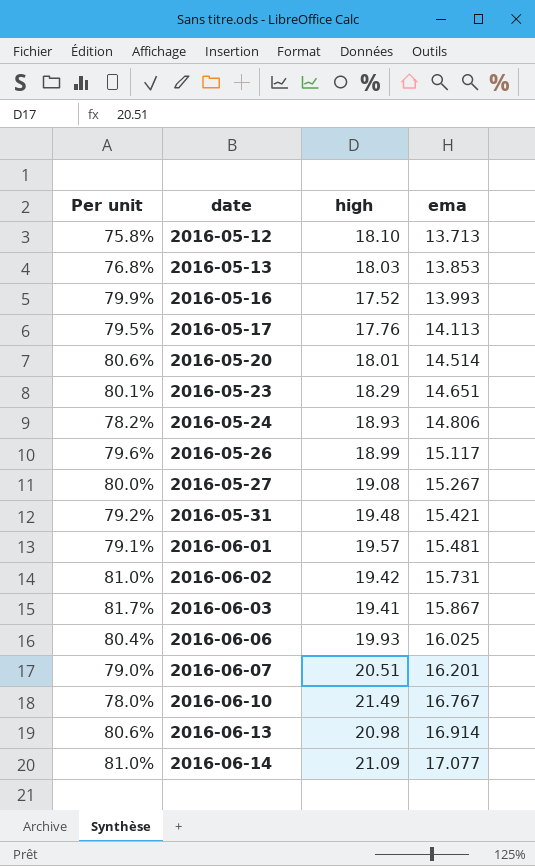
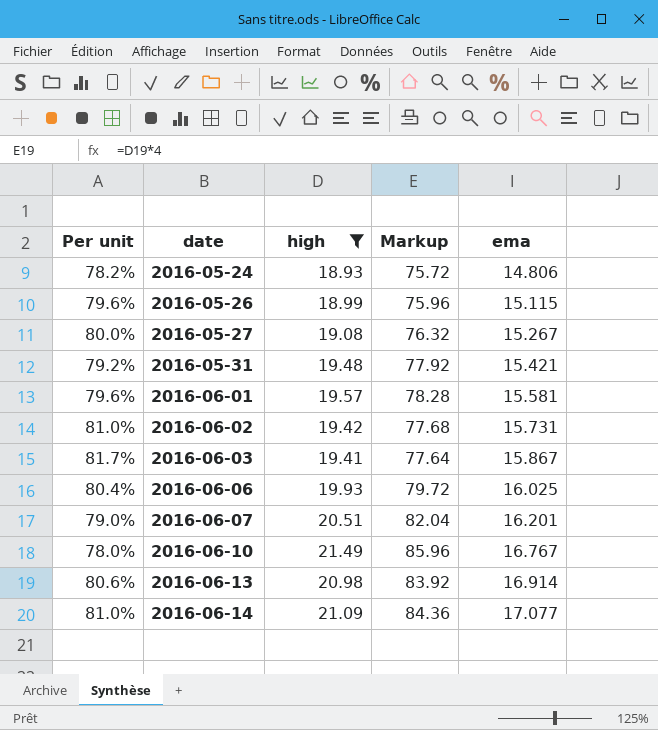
filter: none -> high >= 18.93
column Markup | formula: none -> [high] * 4
2016-05-26 | ema: 15.117 -> 15.115
2016-06-01 | Per unit: 79.1% -> 79.6%
2016-06-01 | ema: 15.481 -> 15.581

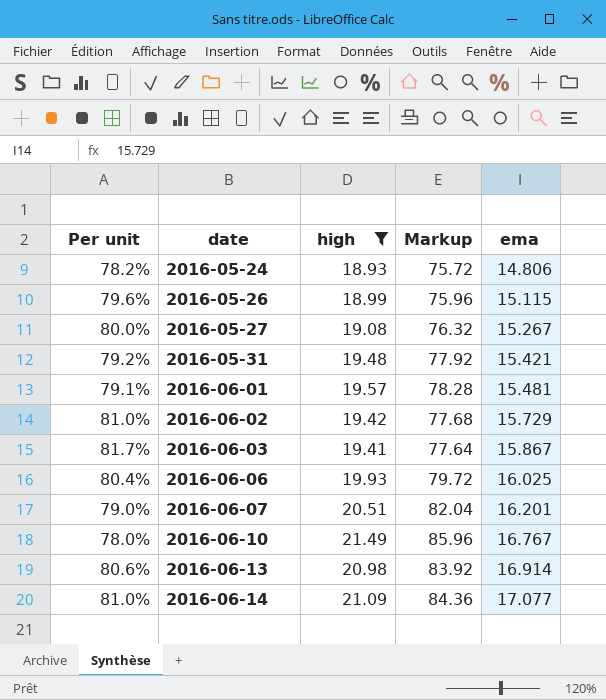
2016-06-01 | Per unit: 79.6% -> 79.1%
2016-06-01 | ema: 15.581 -> 15.481
2016-06-02 | ema: 15.731 -> 15.729

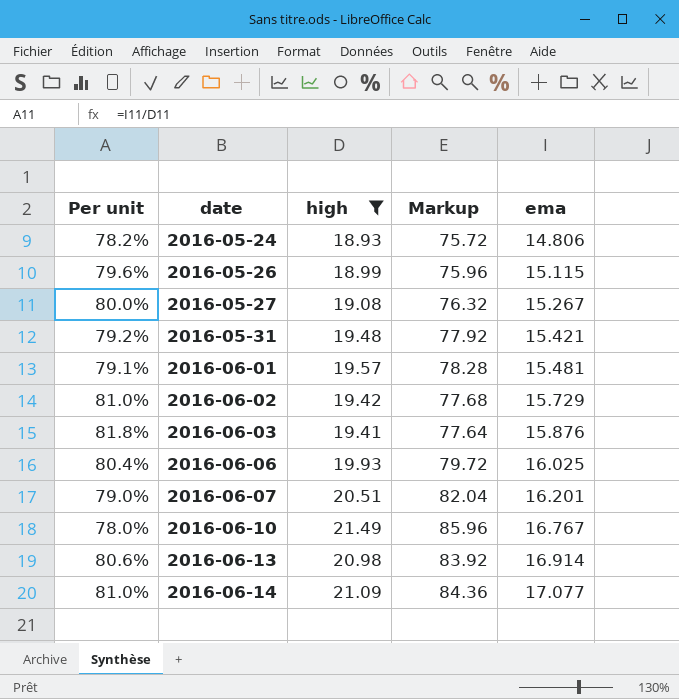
2016-06-03 | Per unit: 81.7% -> 81.8%
2016-06-03 | ema: 15.867 -> 15.876

